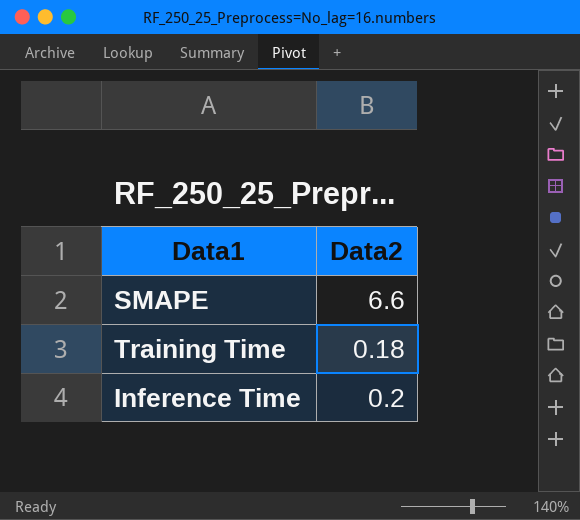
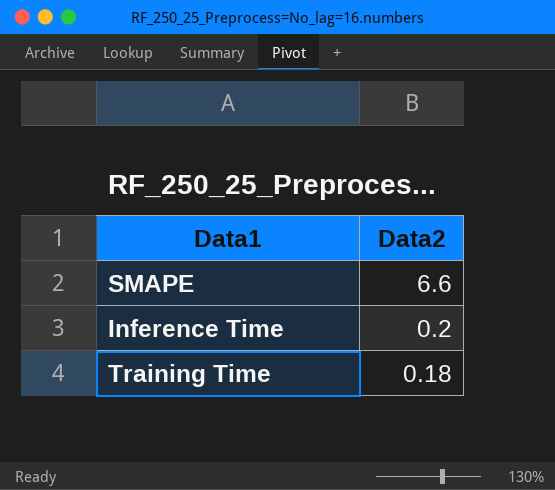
row order: none -> Data2 descending

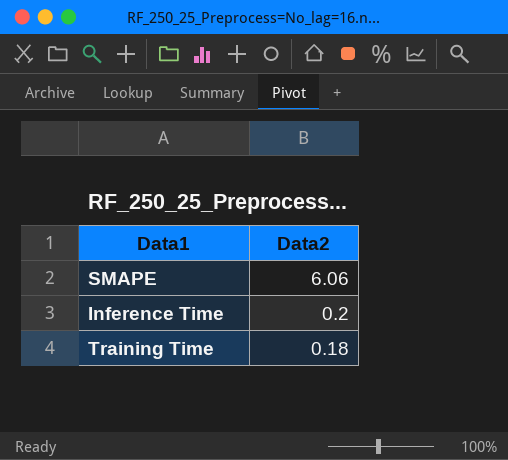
SMAPE | Data2: 6.6 -> 6.06

